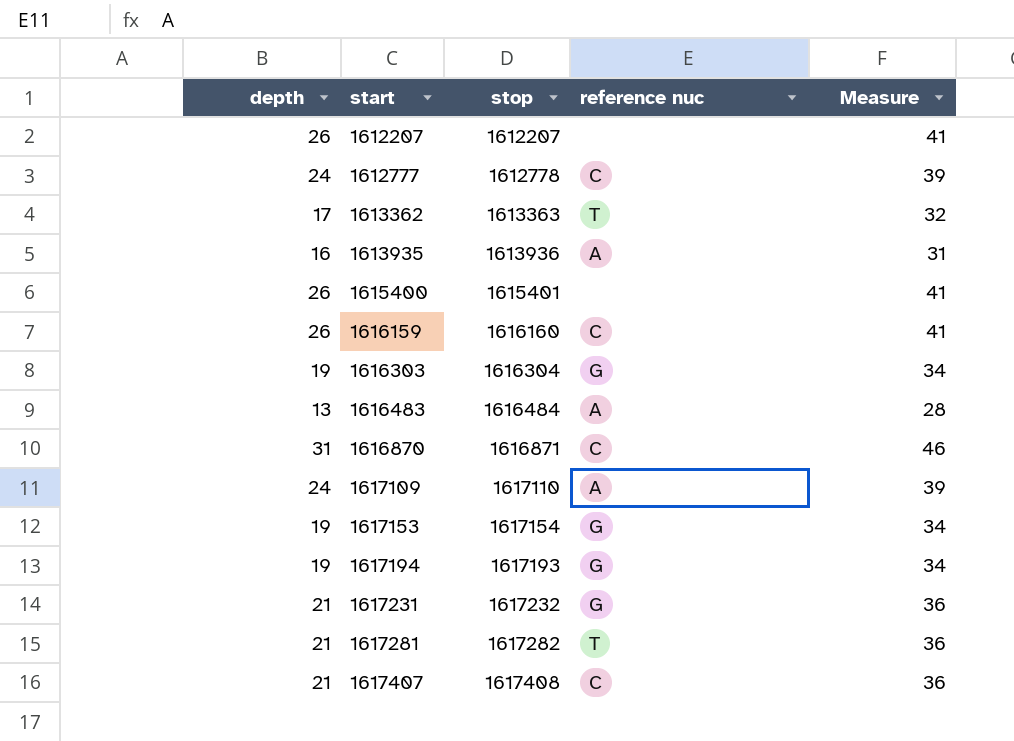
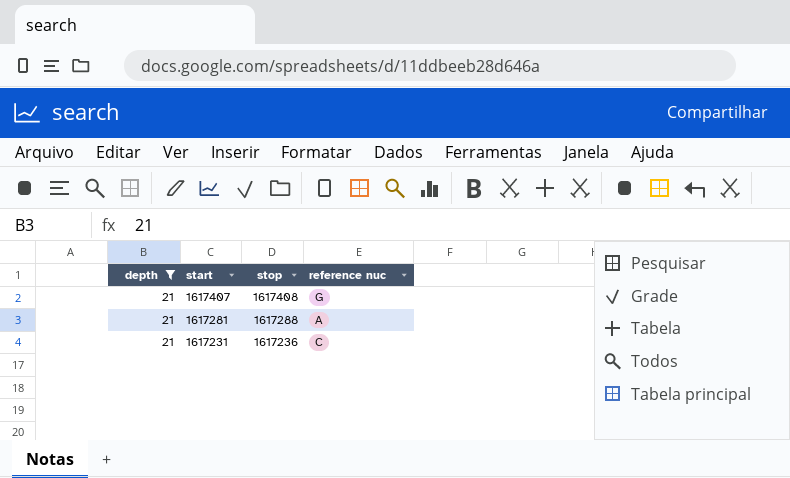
filter: none -> depth = 21
row order: start ascending -> start descending
column Measure | formula: [depth] + 15 -> none
1617407 | reference nuc: C -> G
1617281 | stop: 1617282 -> 1617288
1617281 | reference nuc: T -> A
1617231 | stop: 1617232 -> 1617236
1617231 | reference nuc: G -> C

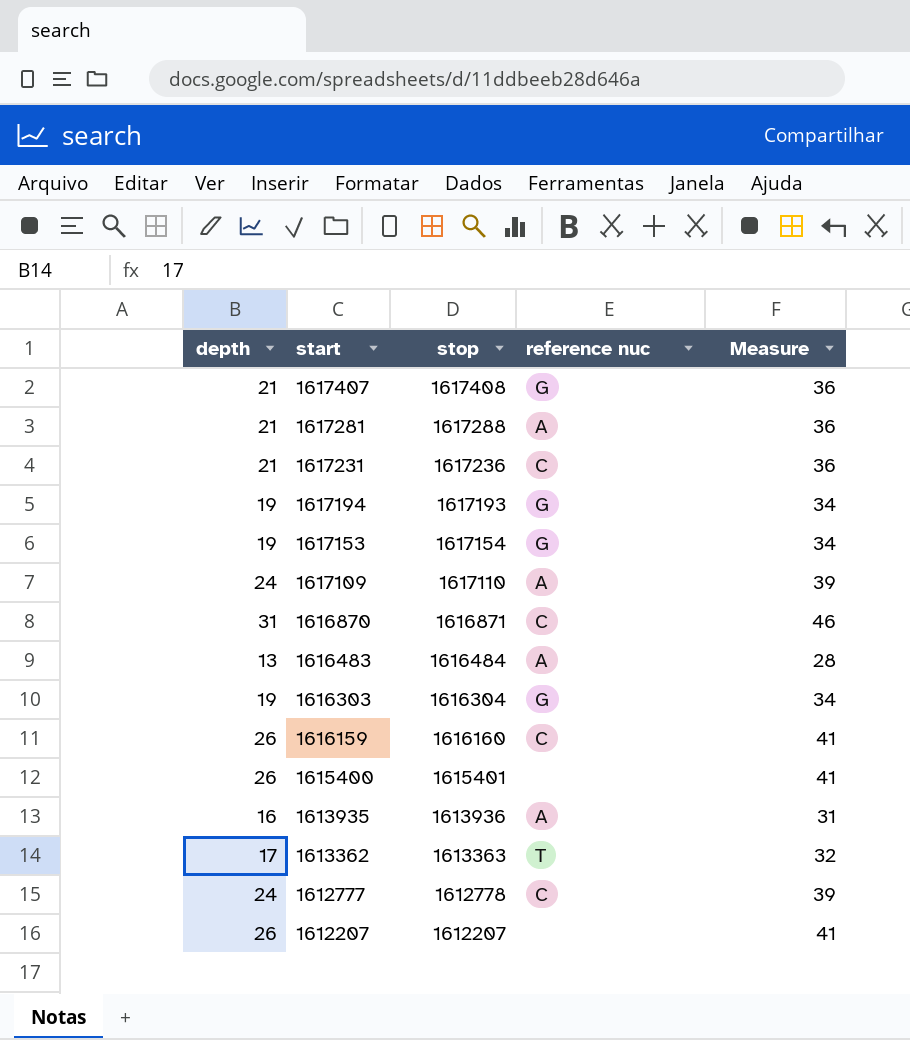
filter: depth = 21 -> none
column Measure | formula: none -> [depth] + 15

